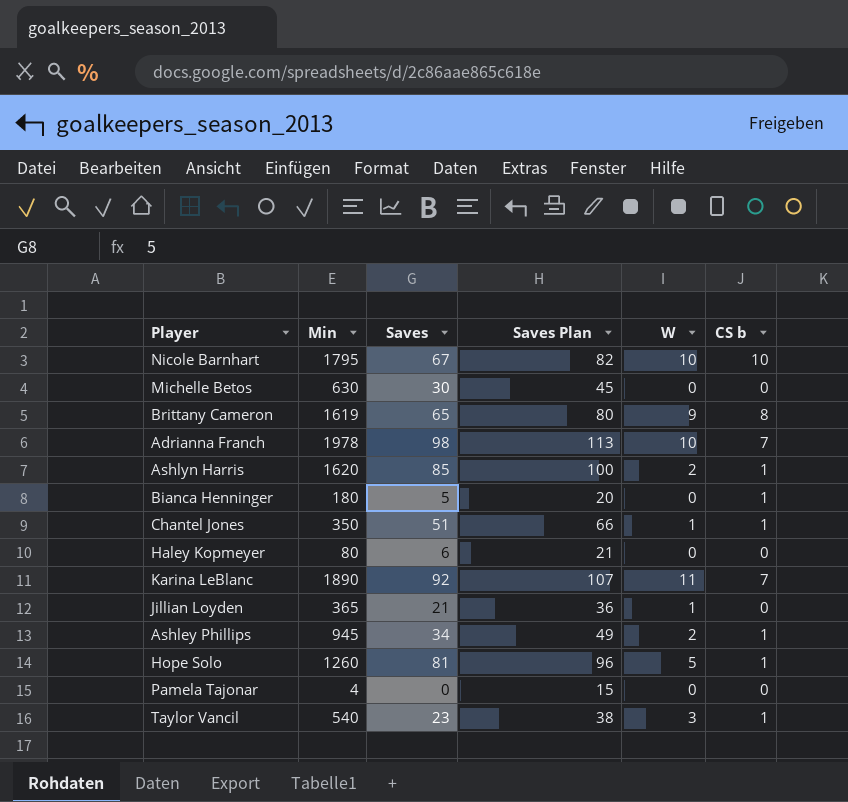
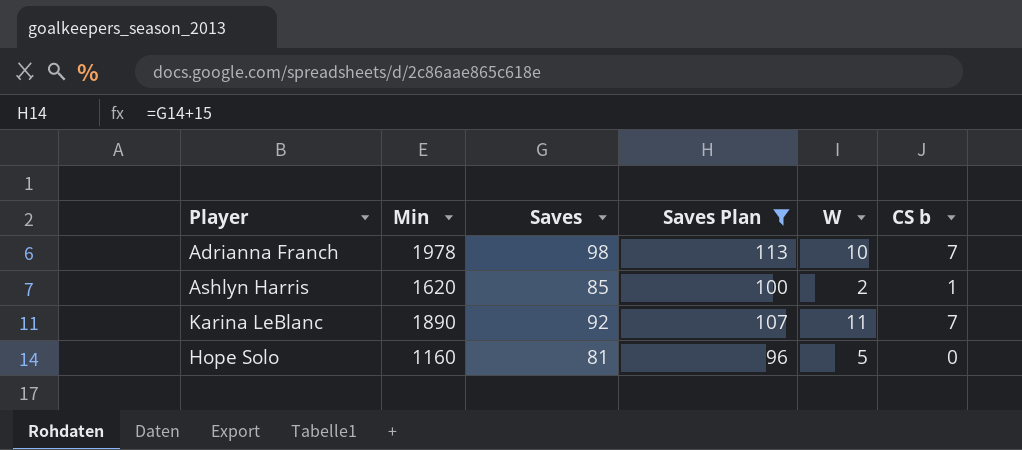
filter: none -> Saves Plan >= 96
Hope Solo | Min: 1260 -> 1160
Hope Solo | CS b: 1 -> 0

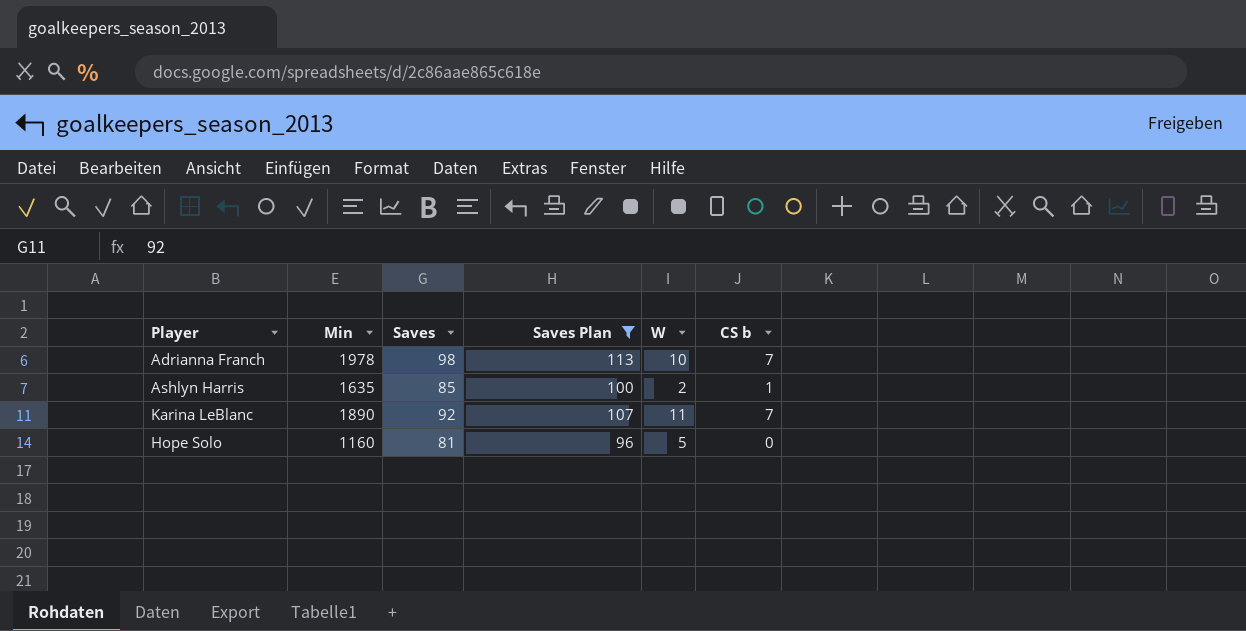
Ashlyn Harris | Min: 1620 -> 1635

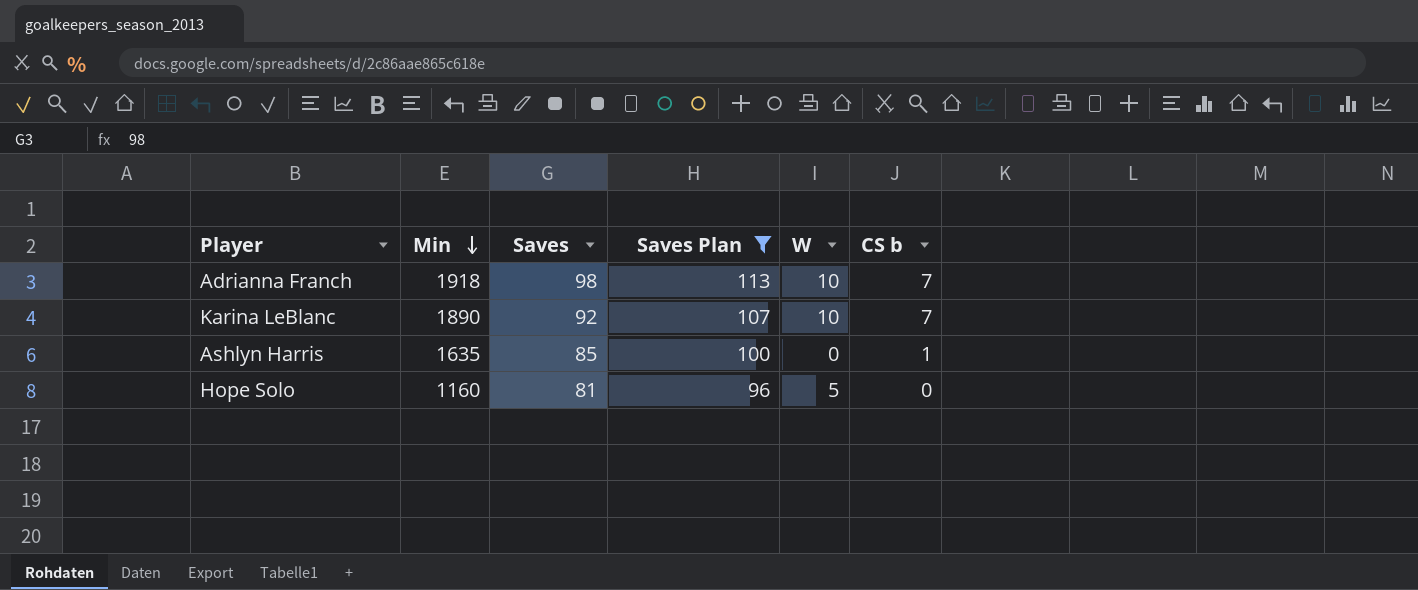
row order: none -> Min descending
Adrianna Franch | Min: 1978 -> 1918
Karina LeBlanc | W: 11 -> 10
Ashlyn Harris | W: 2 -> 0

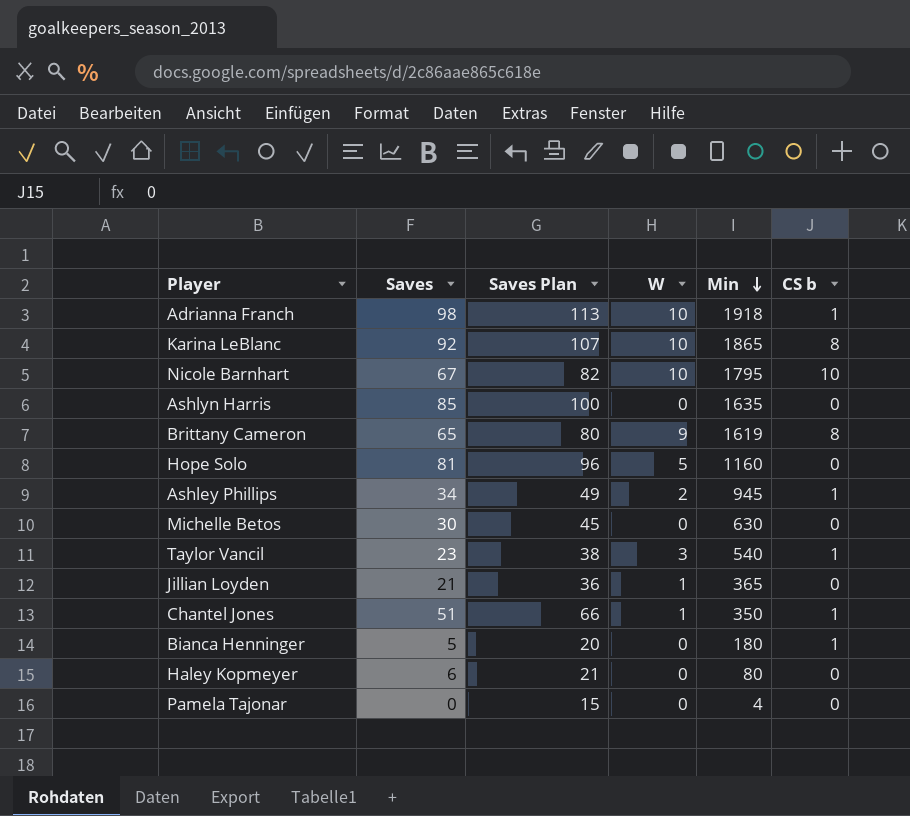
filter: Saves Plan >= 96 -> none
column Min | position: 2 -> 5
Adrianna Franch | CS b: 7 -> 1
Karina LeBlanc | Min: 1890 -> 1865
Karina LeBlanc | CS b: 7 -> 8
Ashlyn Harris | CS b: 1 -> 0

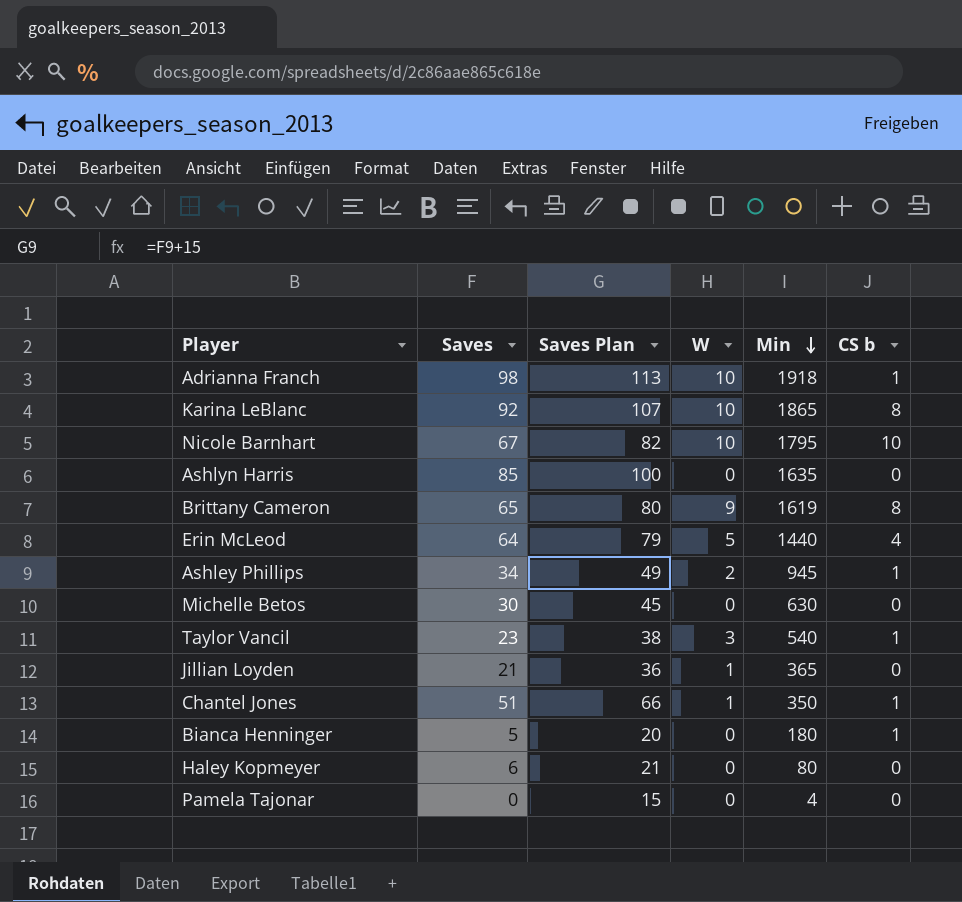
row Hope Solo: 81 | 96 | 5 | 1160 | 0 -> none
row Erin McLeod: none -> 64 | 79 | 5 | 1440 | 4

